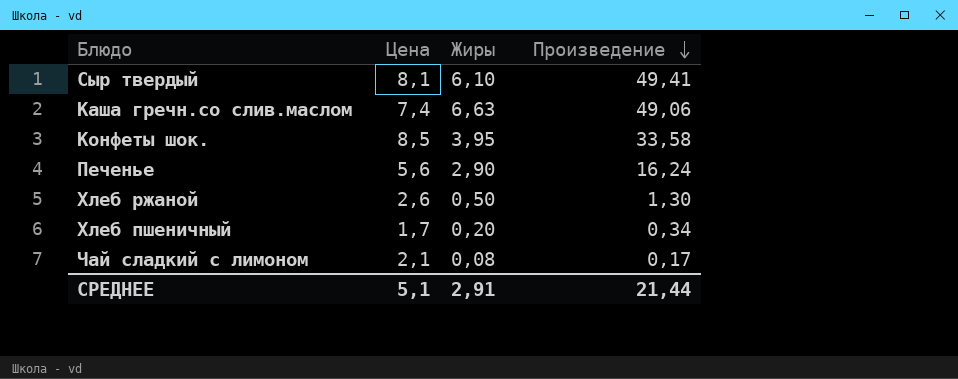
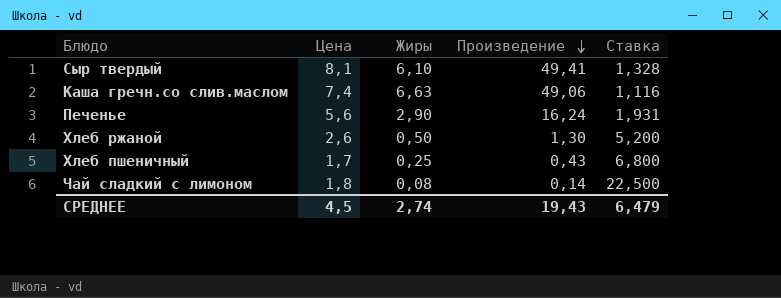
column Ставка | formula: none -> [Цена] / [Жиры]
row Конфеты шок.: 8,5 | 3,95 | 33,58 -> none
Хлеб пшеничный | Жиры: 0,20 -> 0,25
Хлеб пшеничный | Произведение: 0,34 -> 0,43
Чай сладкий с лимоном | Цена: 2,1 -> 1,8
Чай сладкий с лимоном | Произведение: 0,17 -> 0,14
СРЕДНЕЕ | Цена: 5,1 -> 4,5
СРЕДНЕЕ | Жиры: 2,91 -> 2,74
СРЕДНЕЕ | Произведение: 21,44 -> 19,43

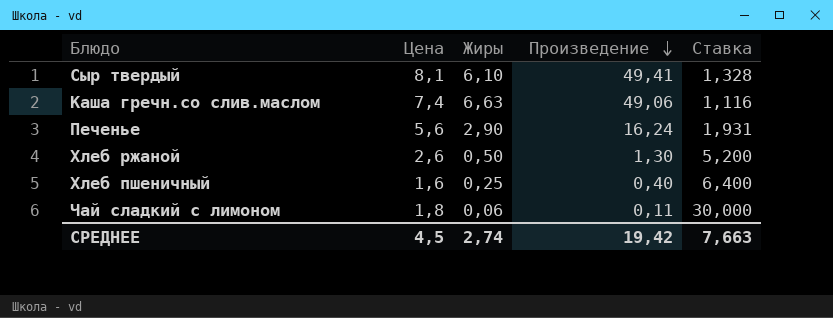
Хлеб пшеничный | Цена: 1,7 -> 1,6
Хлеб пшеничный | Произведение: 0,43 -> 0,40
Хлеб пшеничный | Ставка: 6,800 -> 6,400
Чай сладкий с лимоном | Жиры: 0,08 -> 0,06
Чай сладкий с лимоном | Произведение: 0,14 -> 0,11
Чай сладкий с лимоном | Ставка: 22,500 -> 30,000
СРЕДНЕЕ | Произведение: 19,43 -> 19,42
СРЕДНЕЕ | Ставка: 6,479 -> 7,663

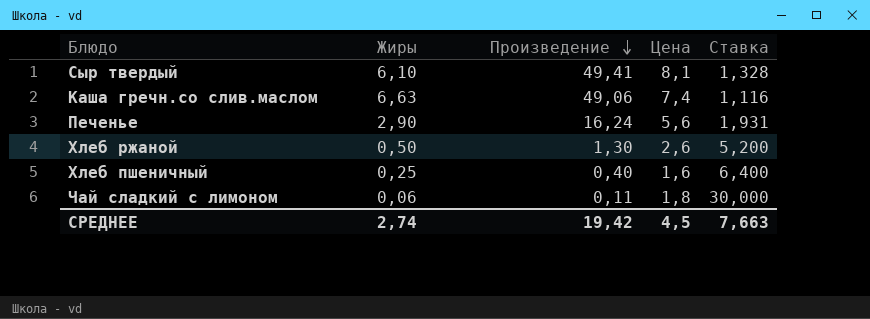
column Цена | position: 2 -> 4

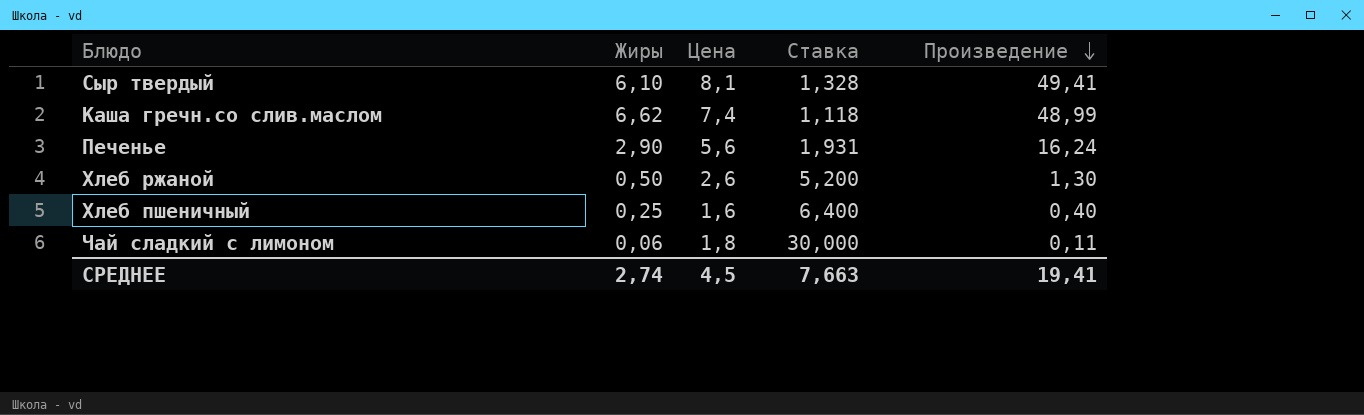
column Произведение | position: 3 -> 5
Каша гречн.со слив.маслом | Жиры: 6,63 -> 6,62
Каша гречн.со слив.маслом | Ставка: 1,116 -> 1,118
Каша гречн.со слив.маслом | Произведение: 49,06 -> 48,99
СРЕДНЕЕ | Произведение: 19,42 -> 19,41

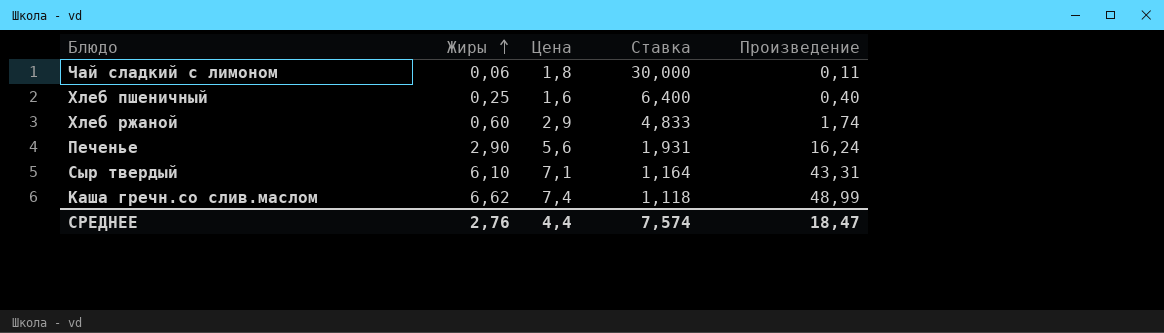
row order: Произведение descending -> Жиры ascending
Хлеб ржаной | Жиры: 0,50 -> 0,60
Хлеб ржаной | Цена: 2,6 -> 2,9
Хлеб ржаной | Ставка: 5,200 -> 4,833
Хлеб ржаной | Произведение: 1,30 -> 1,74
Сыр твердый | Цена: 8,1 -> 7,1
Сыр твердый | Ставка: 1,328 -> 1,164
Сыр твердый | Произведение: 49,41 -> 43,31
СРЕДНЕЕ | Жиры: 2,74 -> 2,76
СРЕДНЕЕ | Цена: 4,5 -> 4,4
СРЕДНЕЕ | Ставка: 7,663 -> 7,574
СРЕДНЕЕ | Произведение: 19,41 -> 18,47

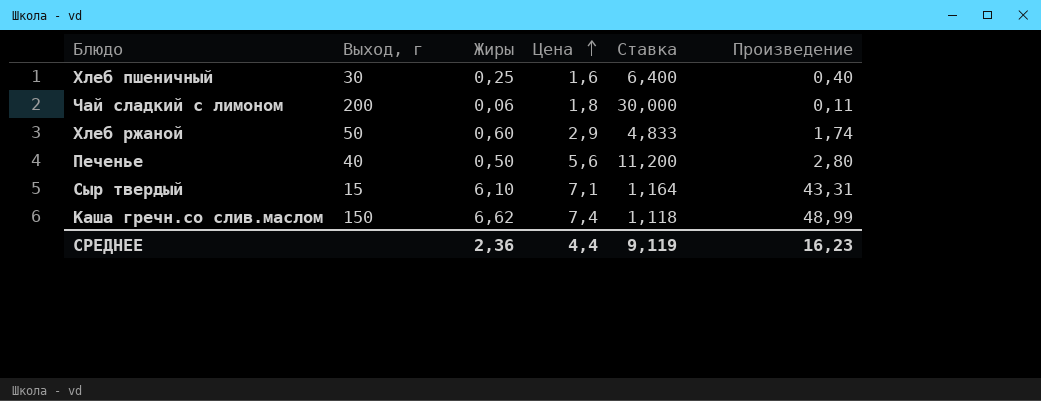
row order: Жиры ascending -> Цена ascending
column Выход, г | position: none -> 2
Печенье | Жиры: 2,90 -> 0,50
Печенье | Ставка: 1,931 -> 11,200
Печенье | Произведение: 16,24 -> 2,80
СРЕДНЕЕ | Жиры: 2,76 -> 2,36
СРЕДНЕЕ | Ставка: 7,574 -> 9,119
СРЕДНЕЕ | Произведение: 18,47 -> 16,23

